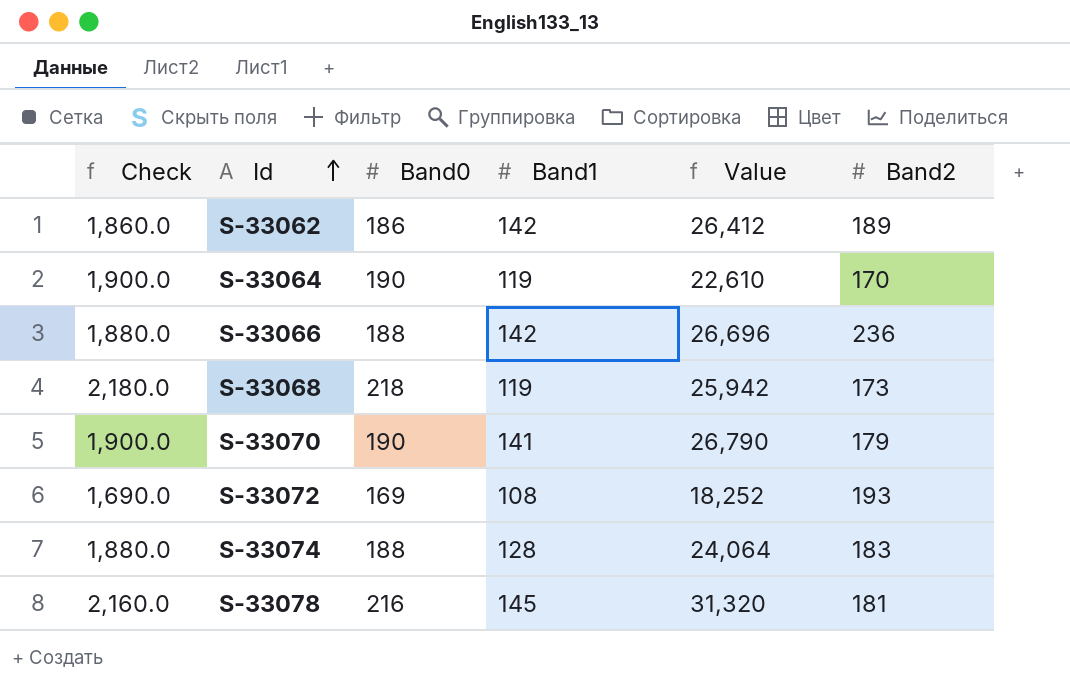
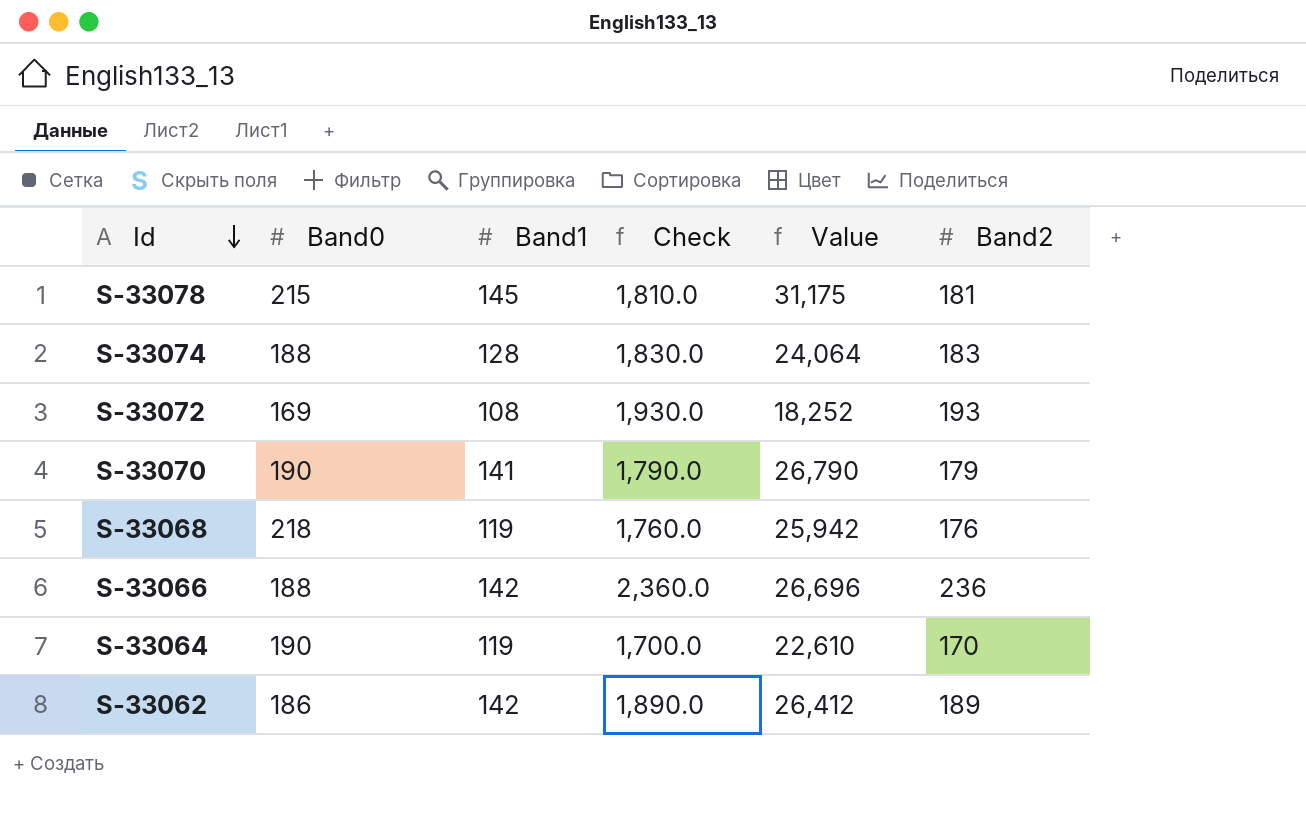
row order: Id ascending -> Id descending
column Check | formula: [Band0] * 10 -> [Band2] * 10
column Check | position: 1 -> 4
S-33078 | Band0: 216 -> 215
S-33078 | Value: 31,320 -> 31,175
S-33068 | Band2: 173 -> 176

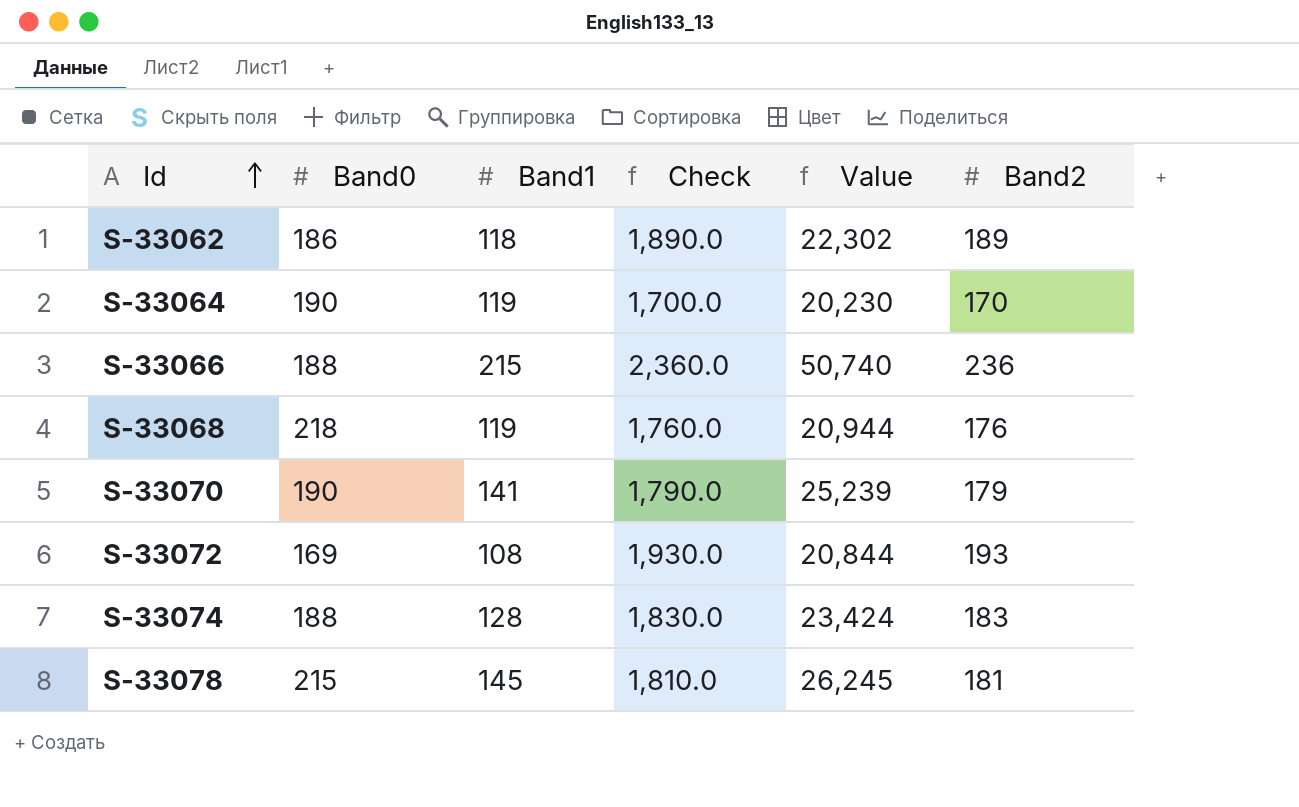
row order: Id descending -> Id ascending
column Value | formula: [Band0] * [Band1] -> [Band1] * [Band2]
S-33062 | Band1: 142 -> 118
S-33066 | Band1: 142 -> 215

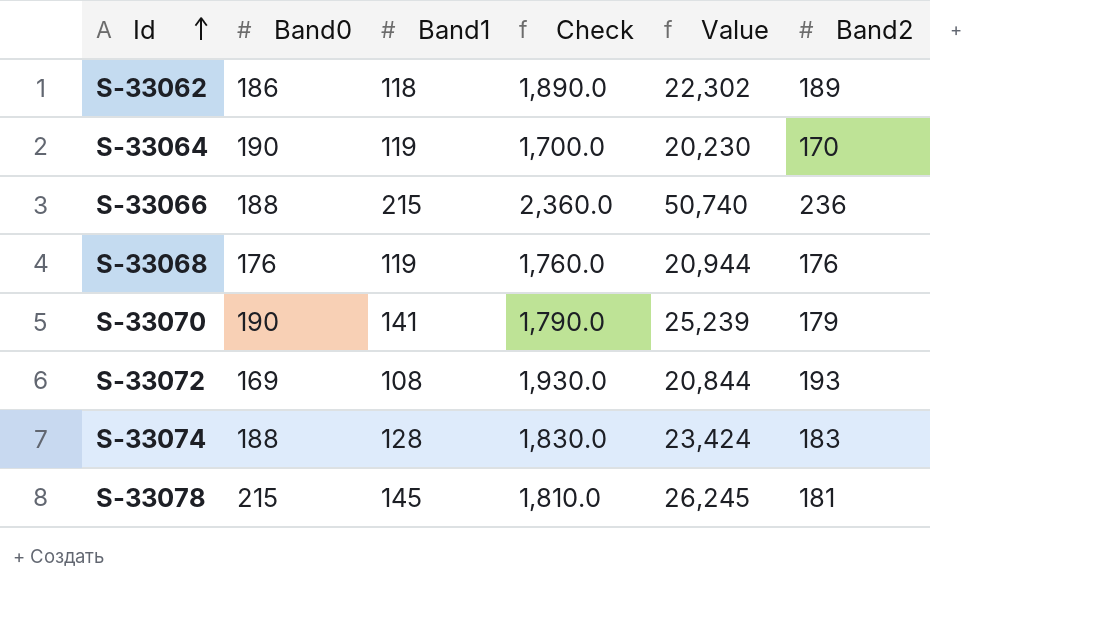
S-33068 | Band0: 218 -> 176

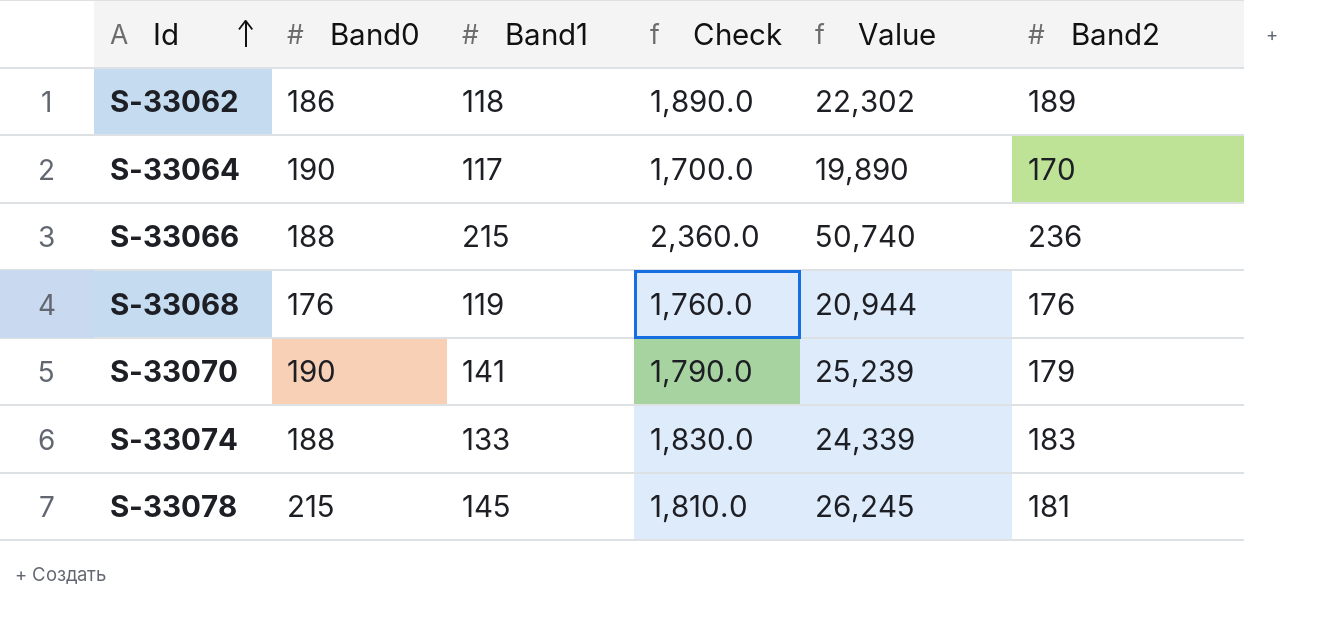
row S-33072: 169 | 108 | 1,930.0 | 20,844 | 193 -> none
S-33064 | Band1: 119 -> 117
S-33064 | Value: 20,230 -> 19,890
S-33074 | Band1: 128 -> 133
S-33074 | Value: 23,424 -> 24,339

